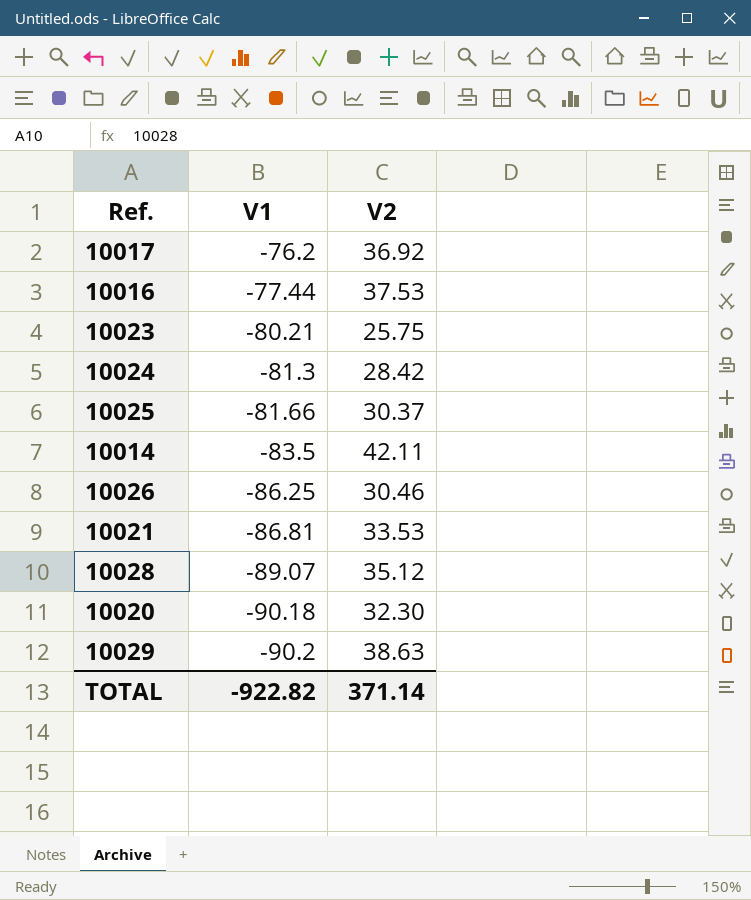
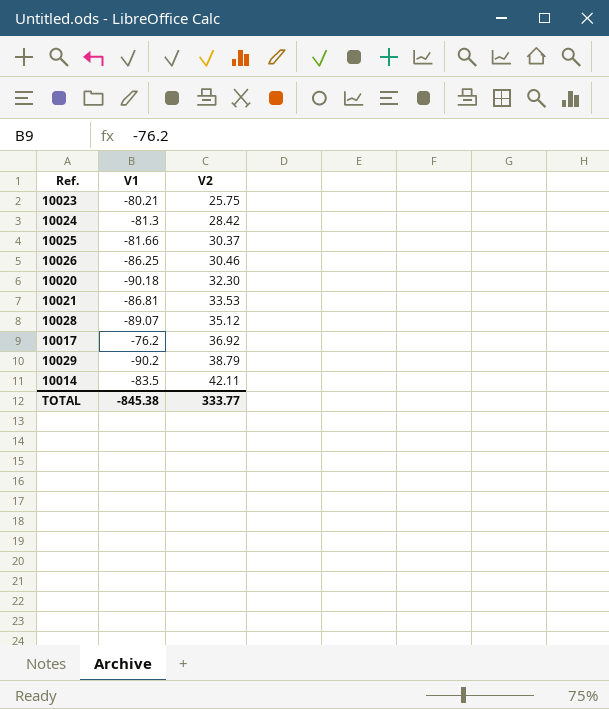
row order: V1 descending -> V2 ascending
row 10016: -77.44 | 37.53 -> none
10029 | V2: 38.63 -> 38.79
TOTAL | V1: -922.82 -> -845.38
TOTAL | V2: 371.14 -> 333.77

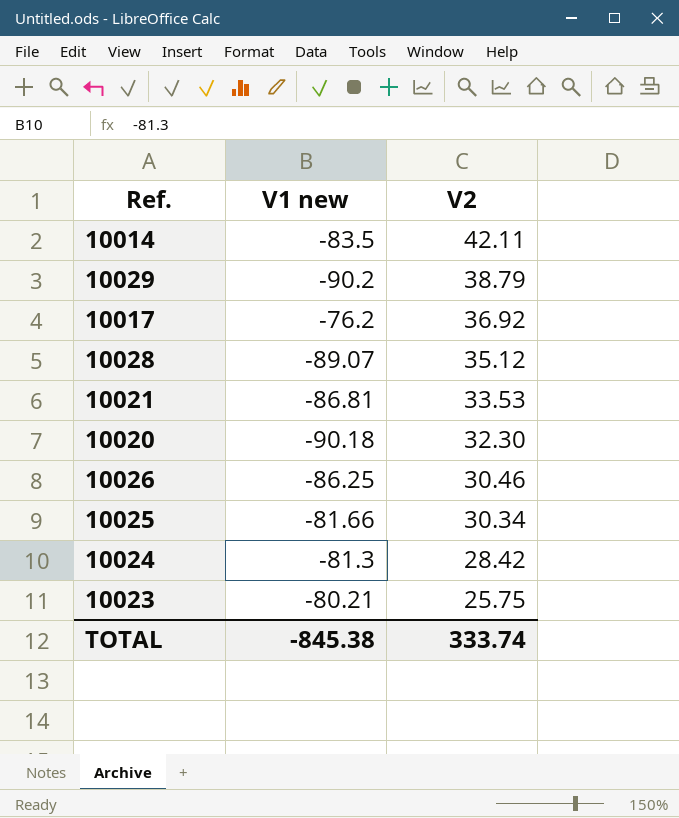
row order: V2 ascending -> V2 descending
column name: V1 -> V1 new
10025 | V2: 30.37 -> 30.34
TOTAL | V2: 333.77 -> 333.74

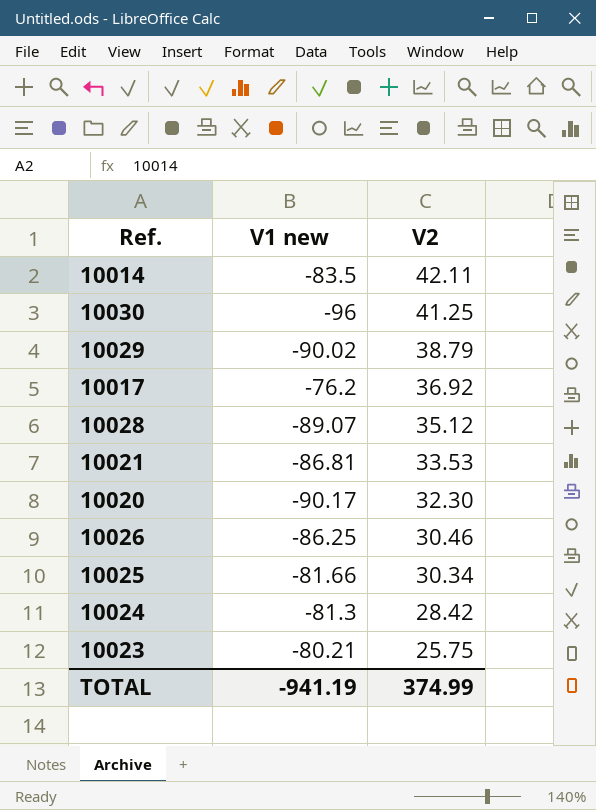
row 10030: none -> -96 | 41.25
10029 | V1 new: -90.2 -> -90.02
10020 | V1 new: -90.18 -> -90.17
TOTAL | V1 new: -845.38 -> -941.19
TOTAL | V2: 333.74 -> 374.99

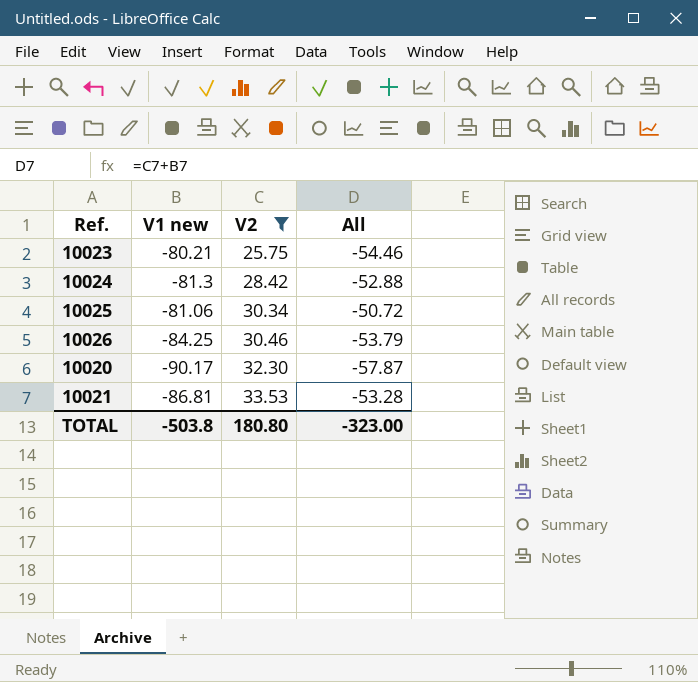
filter: none -> V2 <= 33.53
row order: V2 descending -> V2 ascending
column All | formula: none -> [V1 new] + [V2]
10025 | V1 new: -81.66 -> -81.06
10026 | V1 new: -86.25 -> -84.25
TOTAL | V1 new: -941.19 -> -503.8
TOTAL | V2: 374.99 -> 180.80

